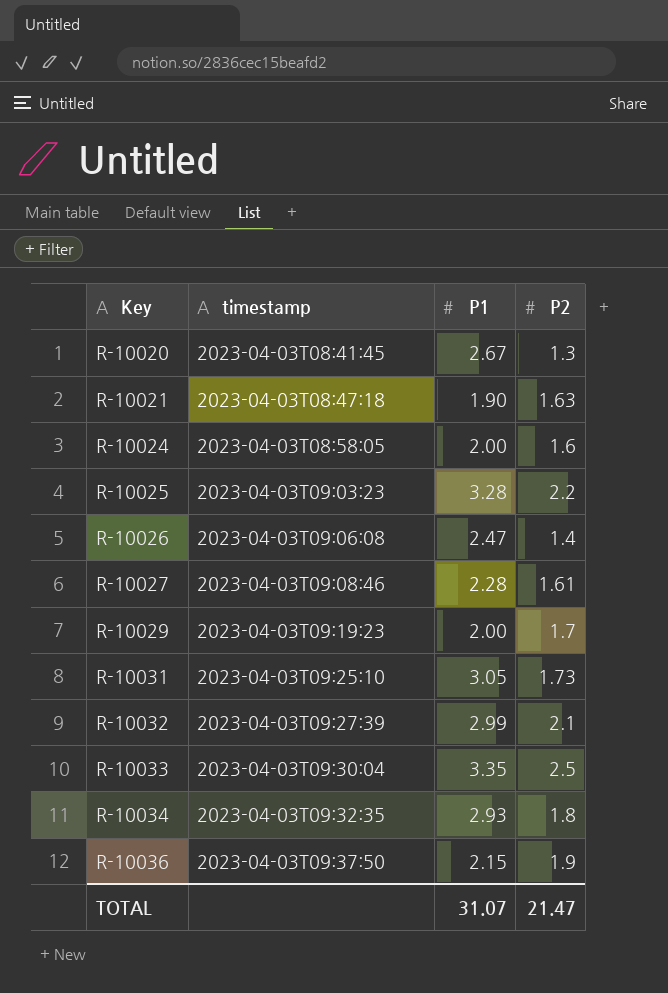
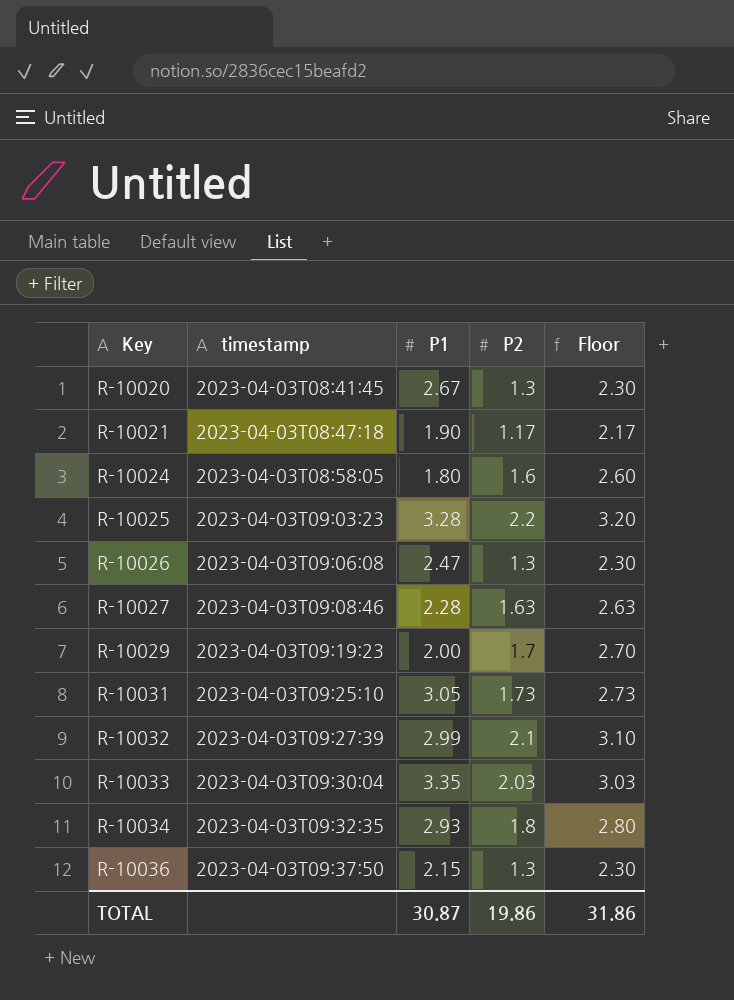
column Floor | formula: none -> [P2] + 1
R-10021 | P2: 1.63 -> 1.17
R-10024 | P1: 2.00 -> 1.80
R-10026 | P2: 1.4 -> 1.3
R-10027 | P2: 1.61 -> 1.63
R-10033 | P2: 2.5 -> 2.03
R-10036 | P2: 1.9 -> 1.3
TOTAL | P1: 31.07 -> 30.87
TOTAL | P2: 21.47 -> 19.86

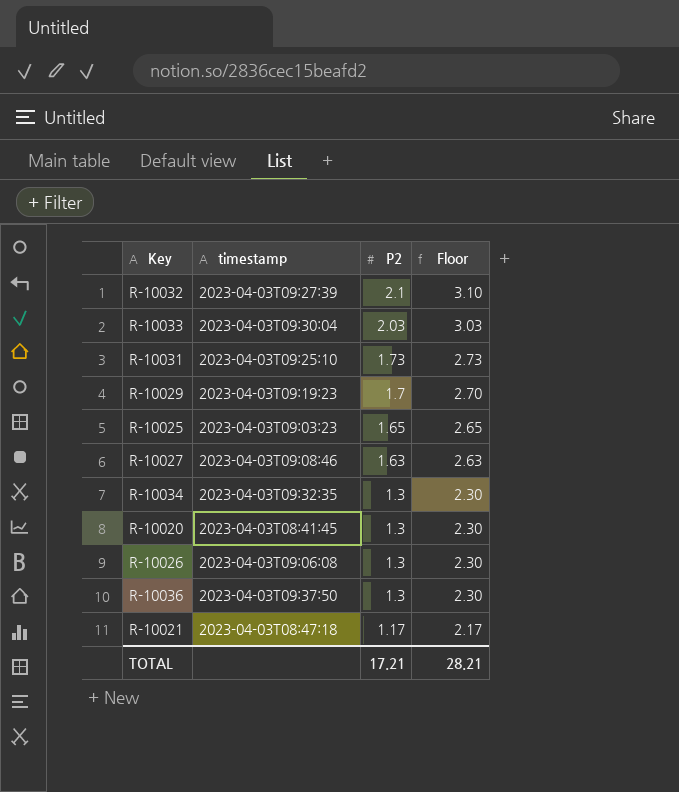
row order: Key ascending -> P2 descending
column P1 | position: 3 -> none
row R-10024: 2023-04-03T08:58:05 | 1.80 | 1.6 | 2.60 -> none
R-10025 | P2: 2.2 -> 1.65
R-10025 | Floor: 3.20 -> 2.65
R-10034 | P2: 1.8 -> 1.3
R-10034 | Floor: 2.80 -> 2.30
TOTAL | P2: 19.86 -> 17.21
TOTAL | Floor: 31.86 -> 28.21

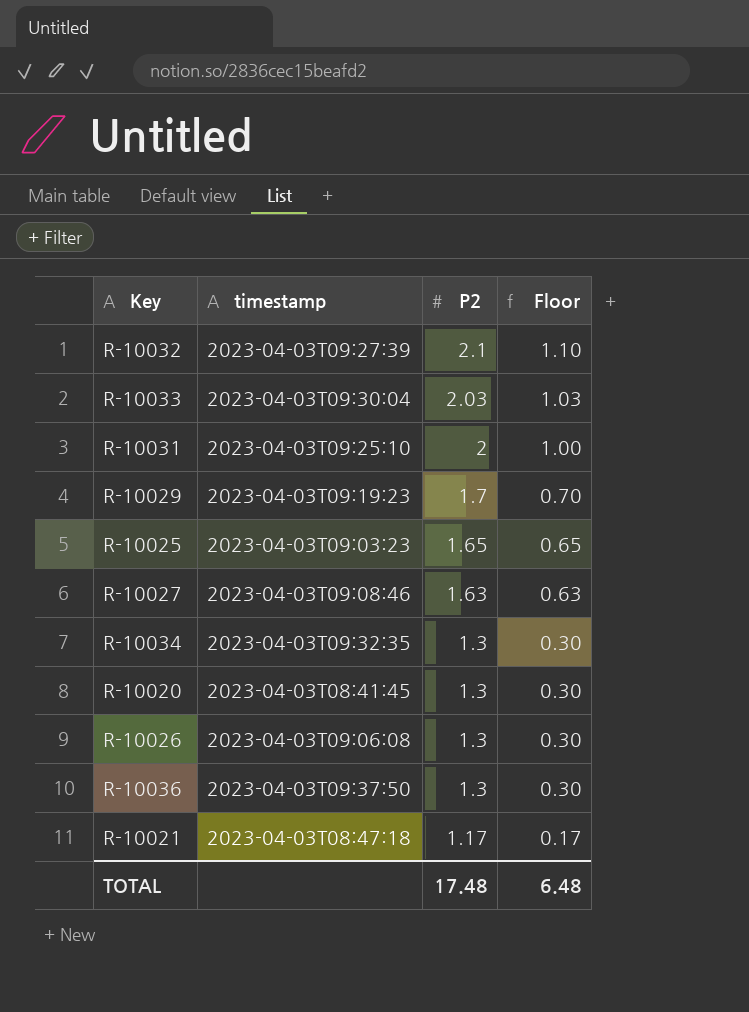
column Floor | formula: [P2] + 1 -> [P2] - 1
R-10031 | P2: 1.73 -> 2
TOTAL | P2: 17.21 -> 17.48
TOTAL | Floor: 28.21 -> 6.48

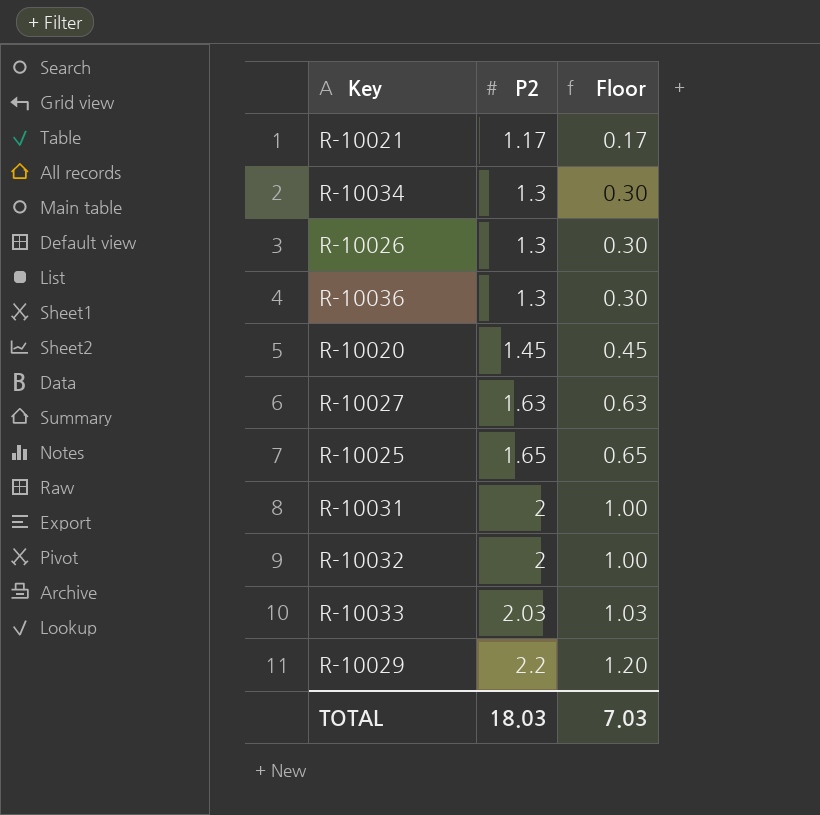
row order: P2 descending -> P2 ascending
column timestamp | position: 2 -> none
R-10020 | P2: 1.3 -> 1.45
R-10020 | Floor: 0.30 -> 0.45
R-10032 | P2: 2.1 -> 2
R-10032 | Floor: 1.10 -> 1.00
R-10029 | P2: 1.7 -> 2.2
R-10029 | Floor: 0.70 -> 1.20
TOTAL | P2: 17.48 -> 18.03
TOTAL | Floor: 6.48 -> 7.03

